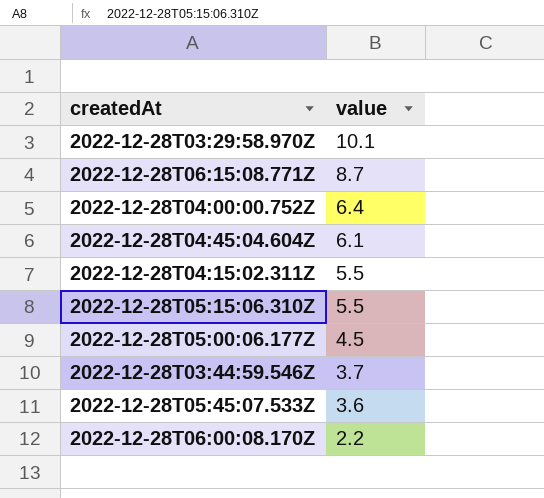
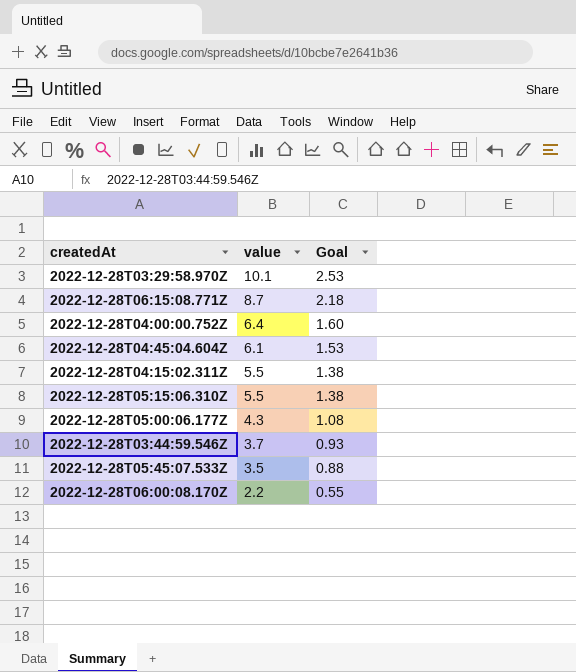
column Goal | formula: none -> [value] * 0.25
2022-12-28T05:00:06.177Z | value: 4.5 -> 4.3
2022-12-28T05:45:07.533Z | value: 3.6 -> 3.5

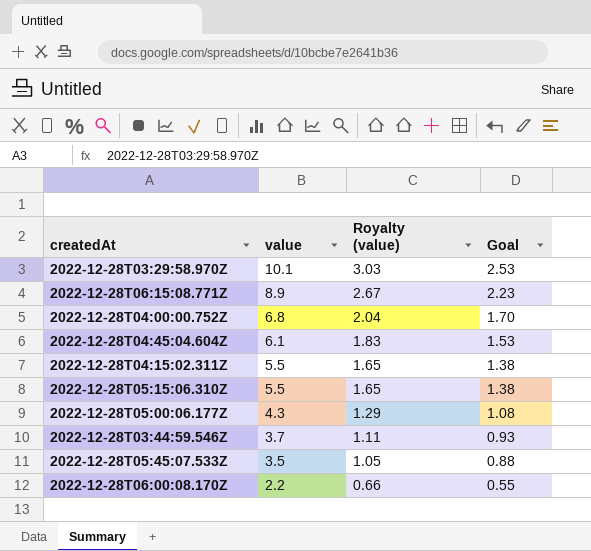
column Royalty (value) | formula: none -> [value] * 0.3
2022-12-28T06:15:08.771Z | value: 8.7 -> 8.9
2022-12-28T06:15:08.771Z | Goal: 2.18 -> 2.23
2022-12-28T04:00:00.752Z | value: 6.4 -> 6.8
2022-12-28T04:00:00.752Z | Goal: 1.60 -> 1.70

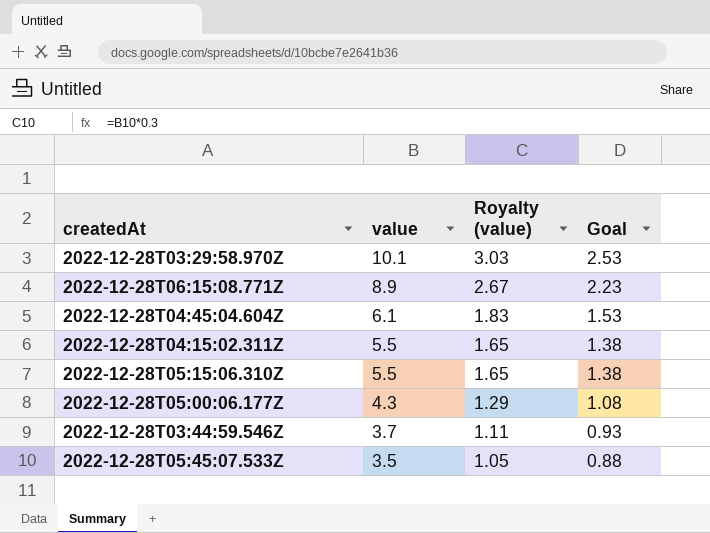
row 2022-12-28T04:00:00.752Z: 6.8 | 2.04 | 1.70 -> none
row 2022-12-28T06:00:08.170Z: 2.2 | 0.66 | 0.55 -> none

